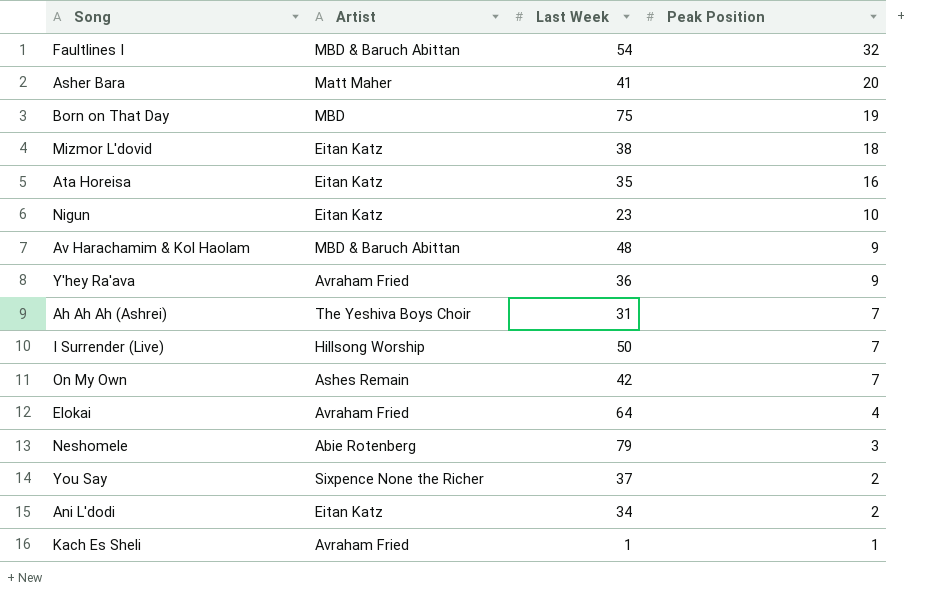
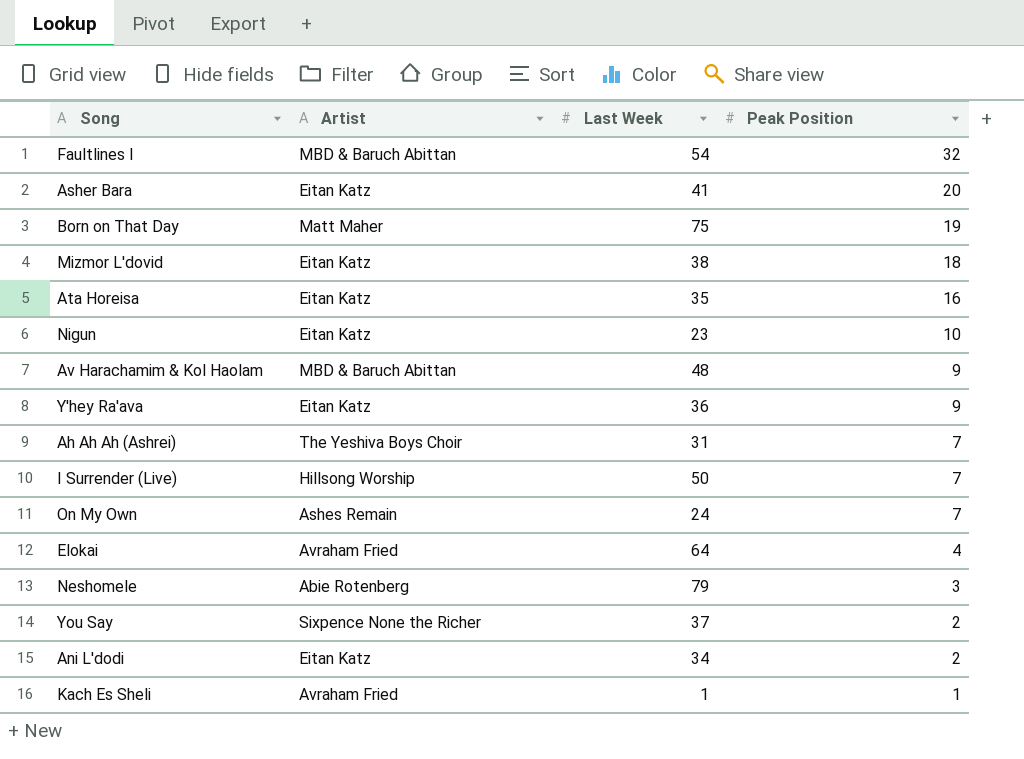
Asher Bara | Artist: Matt Maher -> Eitan Katz
Born on That Day | Artist: MBD -> Matt Maher
Y'hey Ra'ava | Artist: Avraham Fried -> Eitan Katz
On My Own | Last Week: 42 -> 24

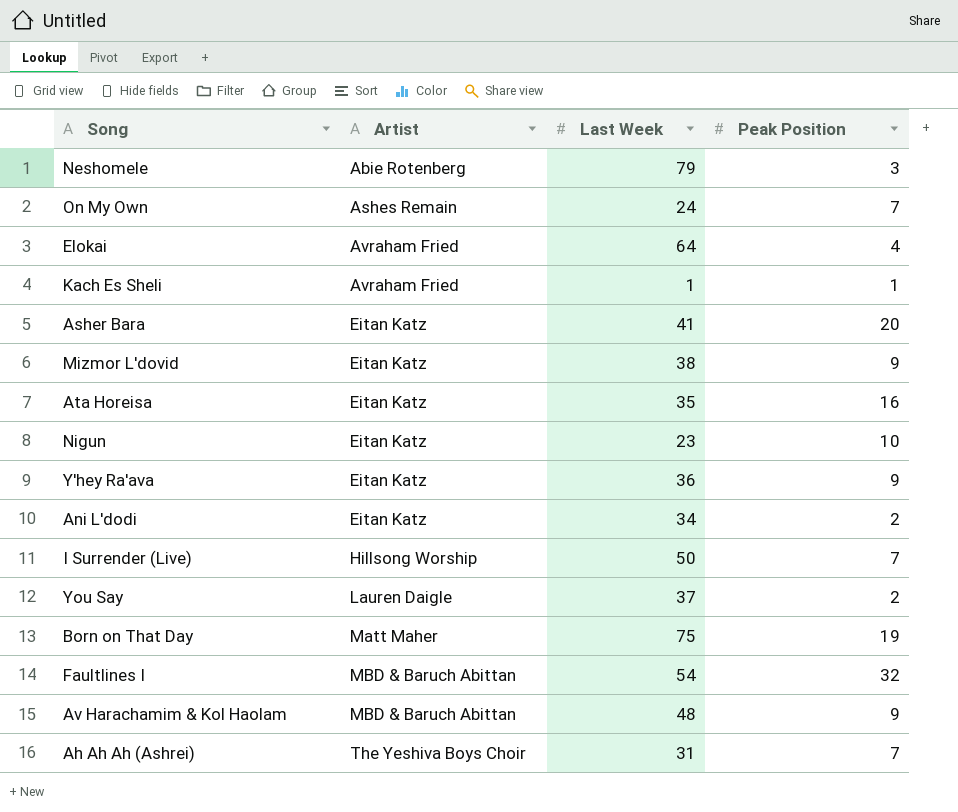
row order: Peak Position descending -> Artist ascending
Mizmor L'dovid | Peak Position: 18 -> 9
You Say | Artist: Sixpence None the Richer -> Lauren Daigle

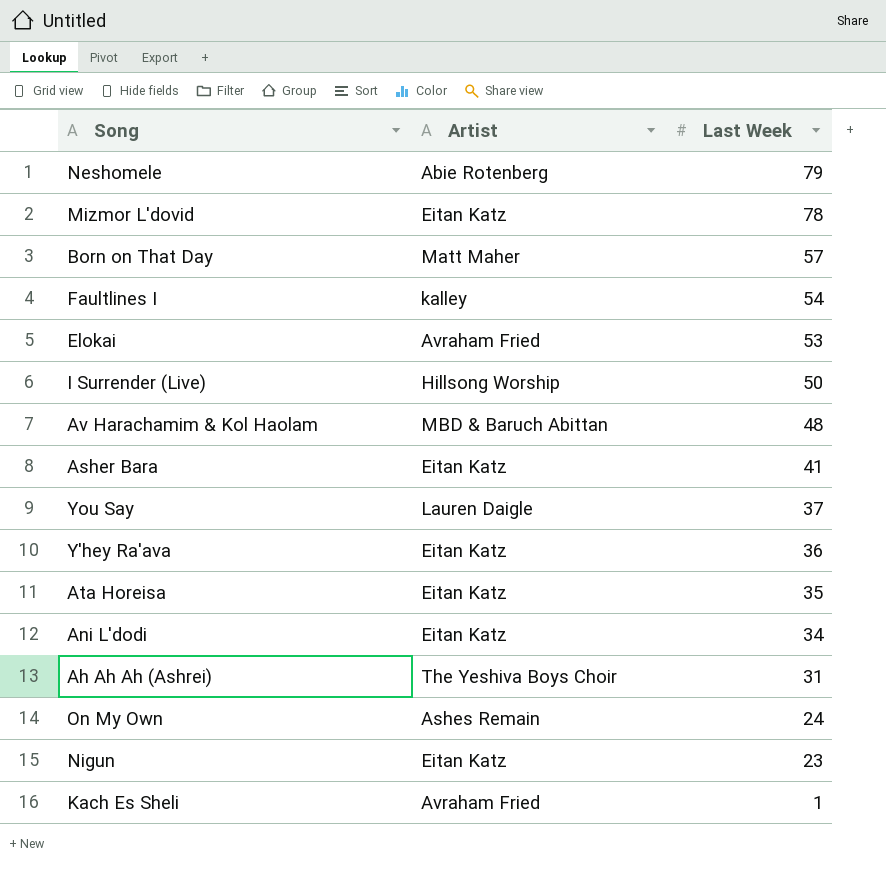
row order: Artist ascending -> Last Week descending
column Peak Position | position: 4 -> none
Mizmor L'dovid | Last Week: 38 -> 78
Born on That Day | Last Week: 75 -> 57
Faultlines I | Artist: MBD & Baruch Abittan -> kalley
Elokai | Last Week: 64 -> 53

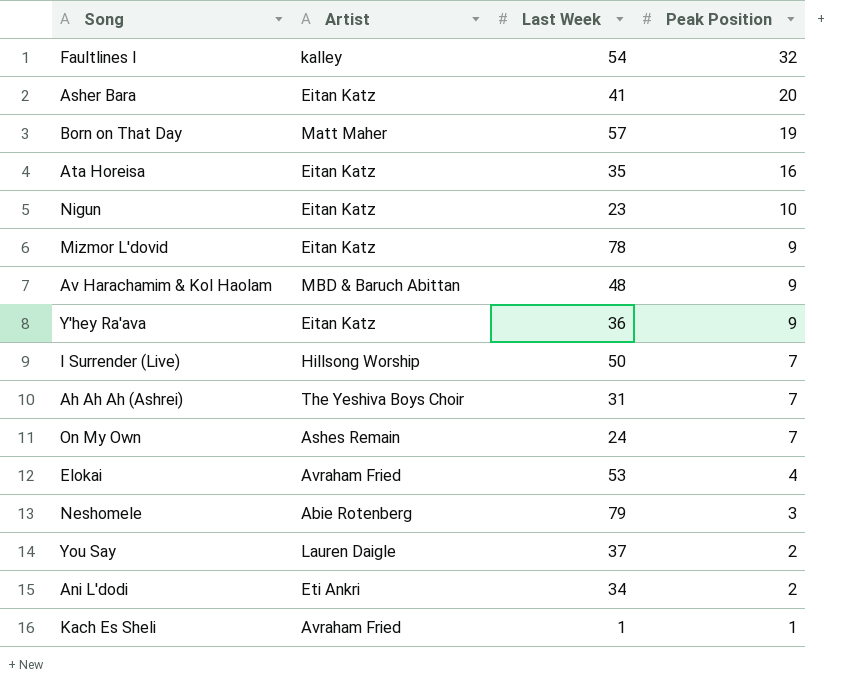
row order: Last Week descending -> Peak Position descending
column Peak Position | position: none -> 4
Ani L'dodi | Artist: Eitan Katz -> Eti Ankri

